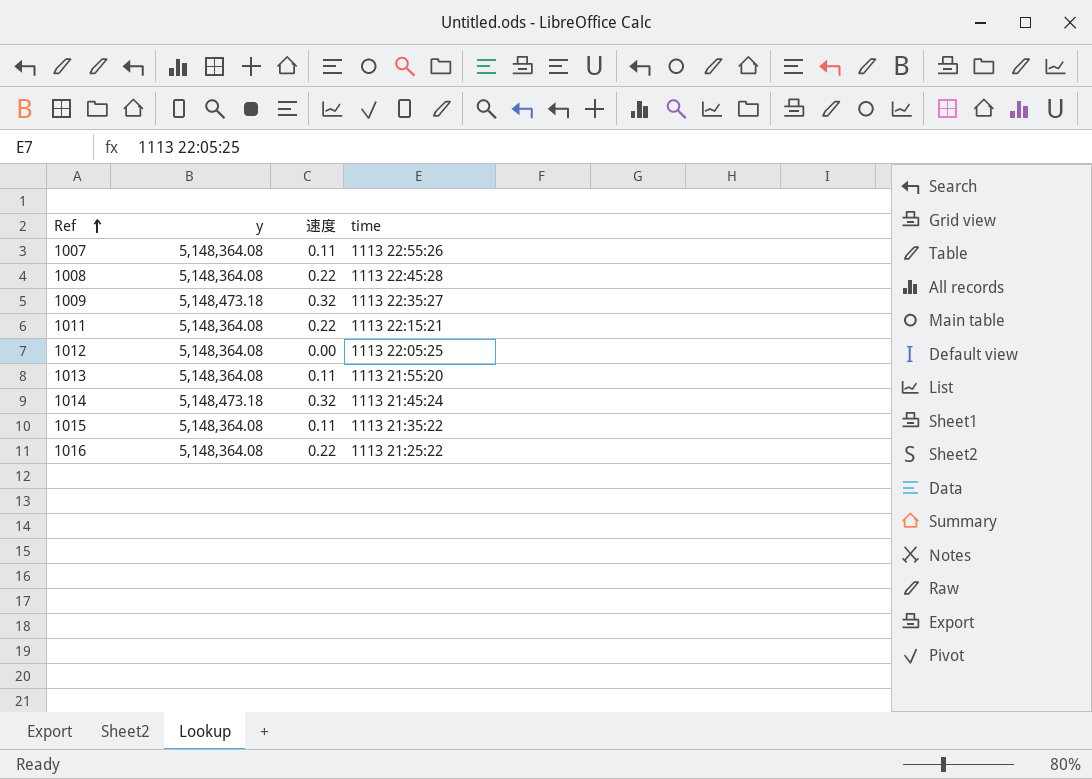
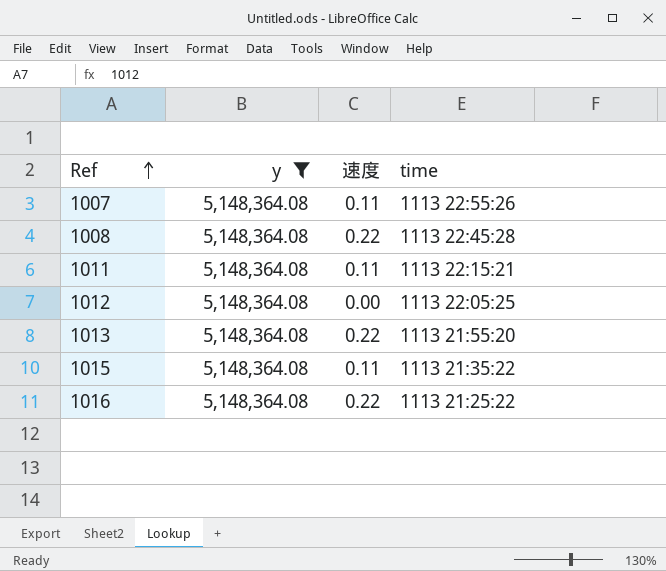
filter: none -> y = 5,148,364.08
1011 | 速度: 0.22 -> 0.11
1013 | 速度: 0.11 -> 0.22

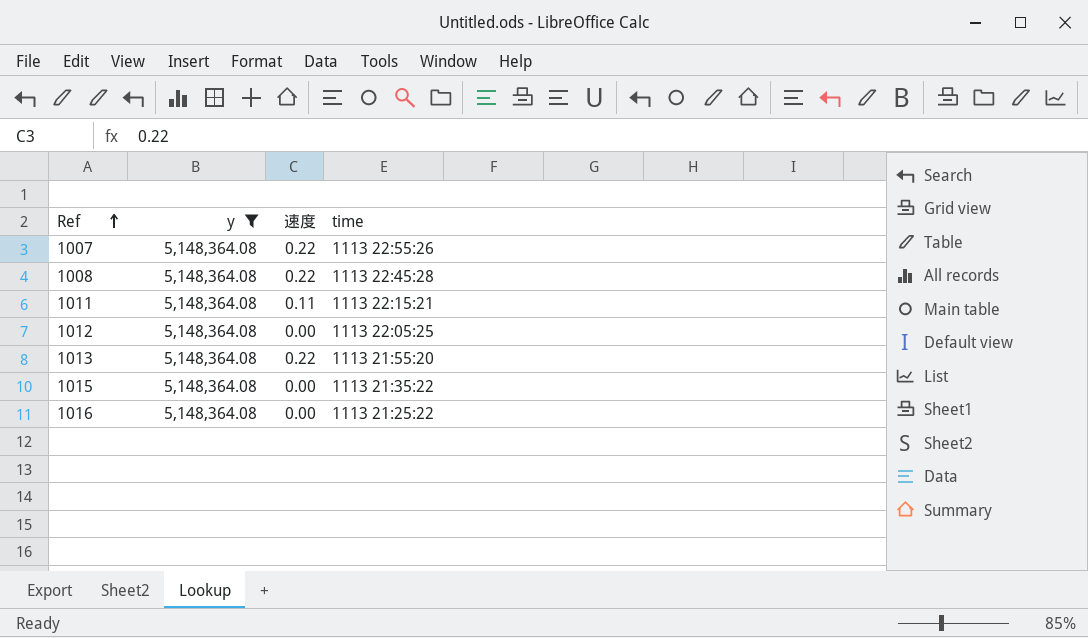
1007 | 速度: 0.11 -> 0.22
1015 | 速度: 0.11 -> 0.00
1016 | 速度: 0.22 -> 0.00

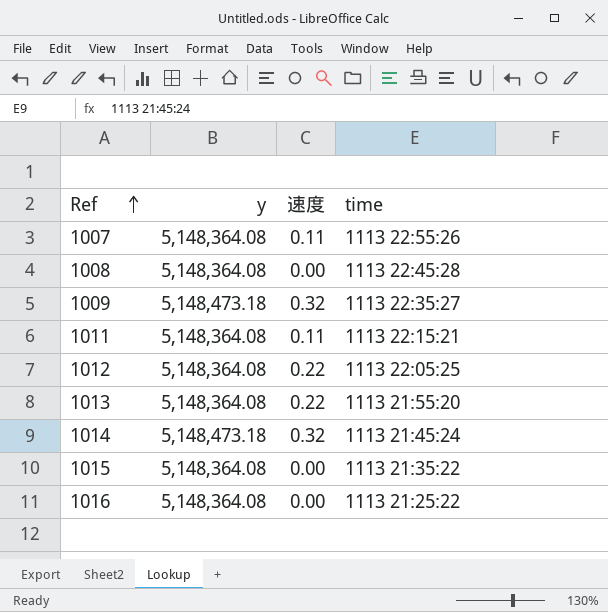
filter: y = 5,148,364.08 -> none
1007 | 速度: 0.22 -> 0.11
1008 | 速度: 0.22 -> 0.00
1012 | 速度: 0.00 -> 0.22

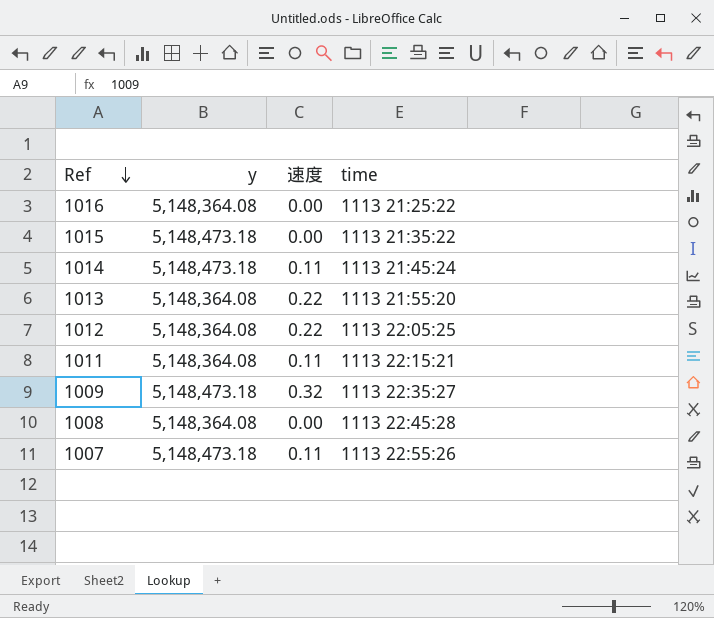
row order: Ref ascending -> Ref descending
1015 | y: 5,148,364.08 -> 5,148,473.18
1014 | 速度: 0.32 -> 0.11
1007 | y: 5,148,364.08 -> 5,148,473.18

